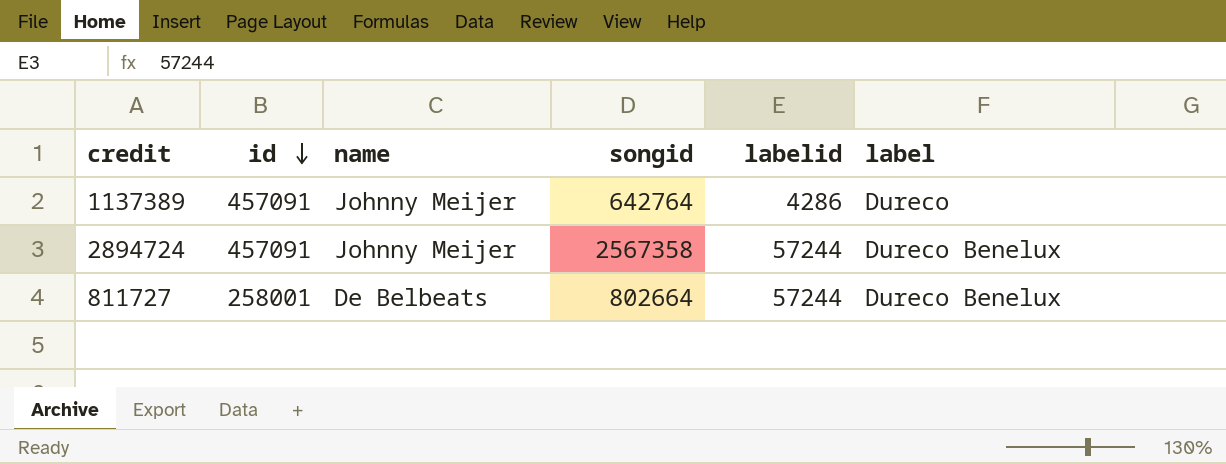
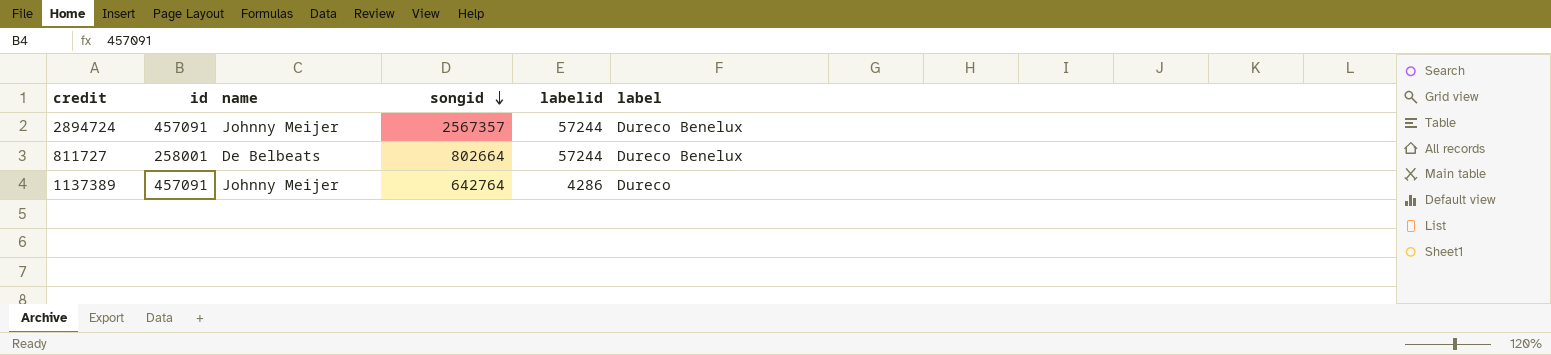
row order: id descending -> songid descending
2894724 | songid: 2567358 -> 2567357

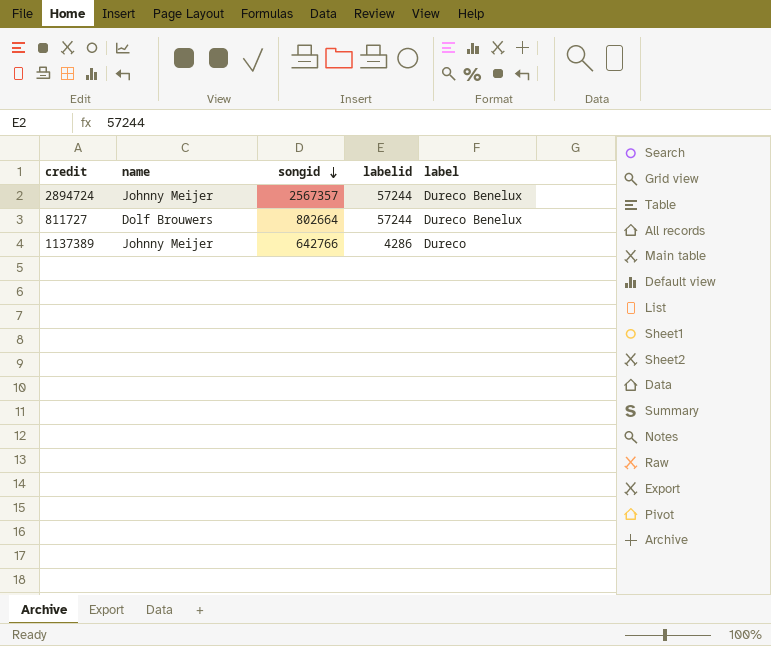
column id | position: 2 -> none
811727 | name: De Belbeats -> Dolf Brouwers
1137389 | songid: 642764 -> 642766

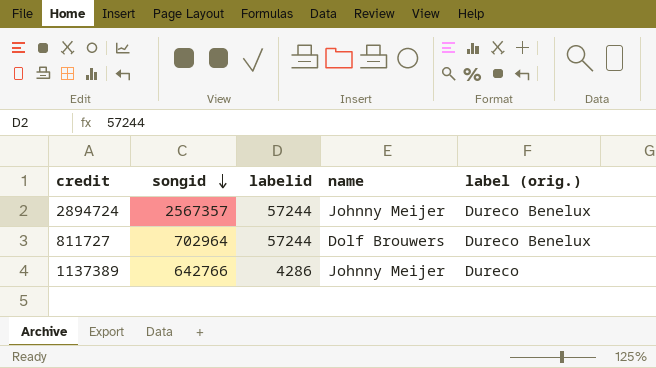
column name | position: 2 -> 4
column name: label -> label (orig.)
811727 | songid: 802664 -> 702964

